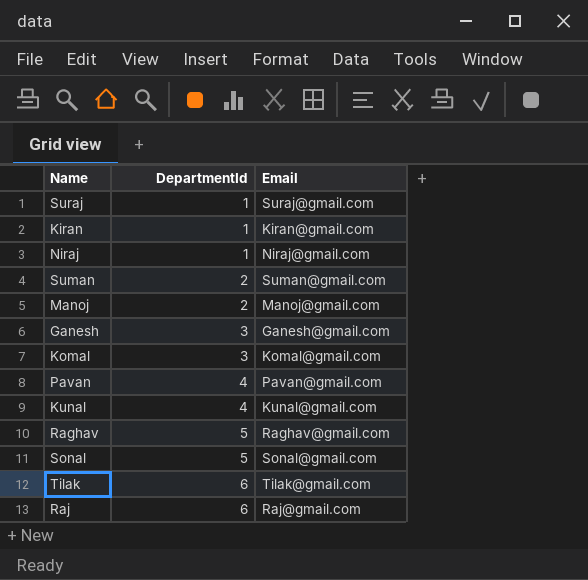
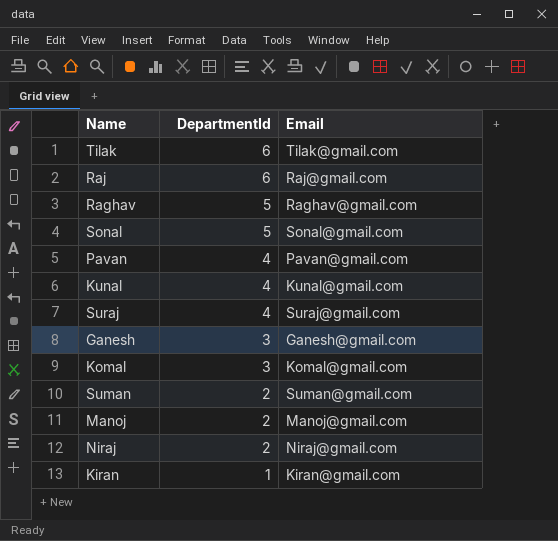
row order: DepartmentId ascending -> DepartmentId descending
Suraj | DepartmentId: 1 -> 4
Niraj | DepartmentId: 1 -> 2

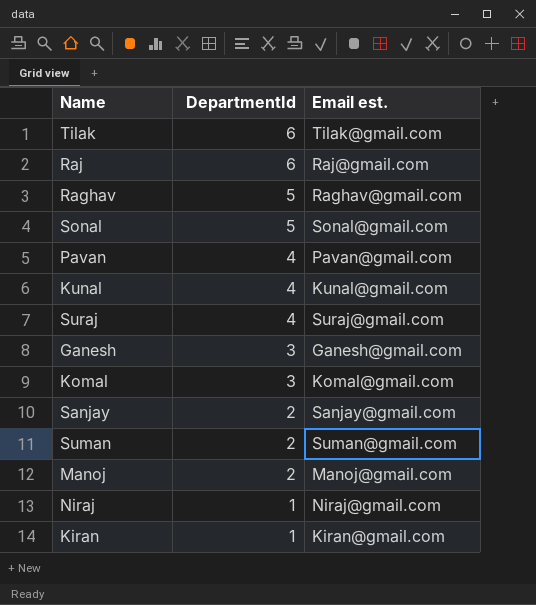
column name: Email -> Email est.
row Sanjay: none -> 2 | Sanjay@gmail.com
Niraj | DepartmentId: 2 -> 1

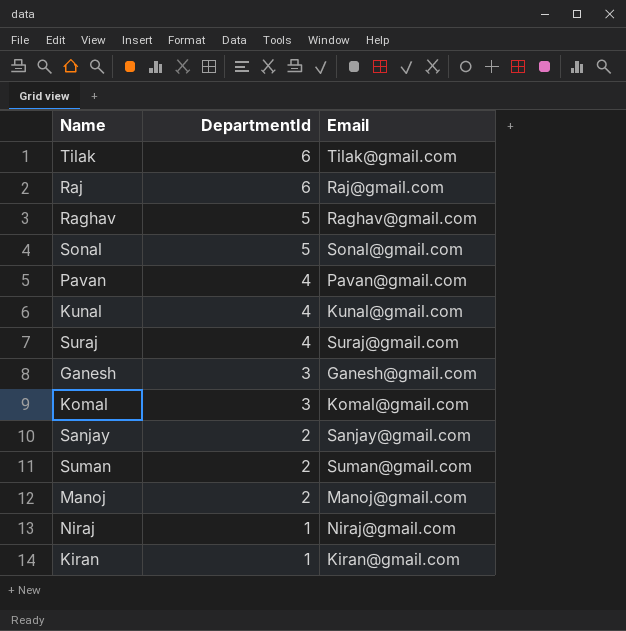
column name: Email est. -> Email

